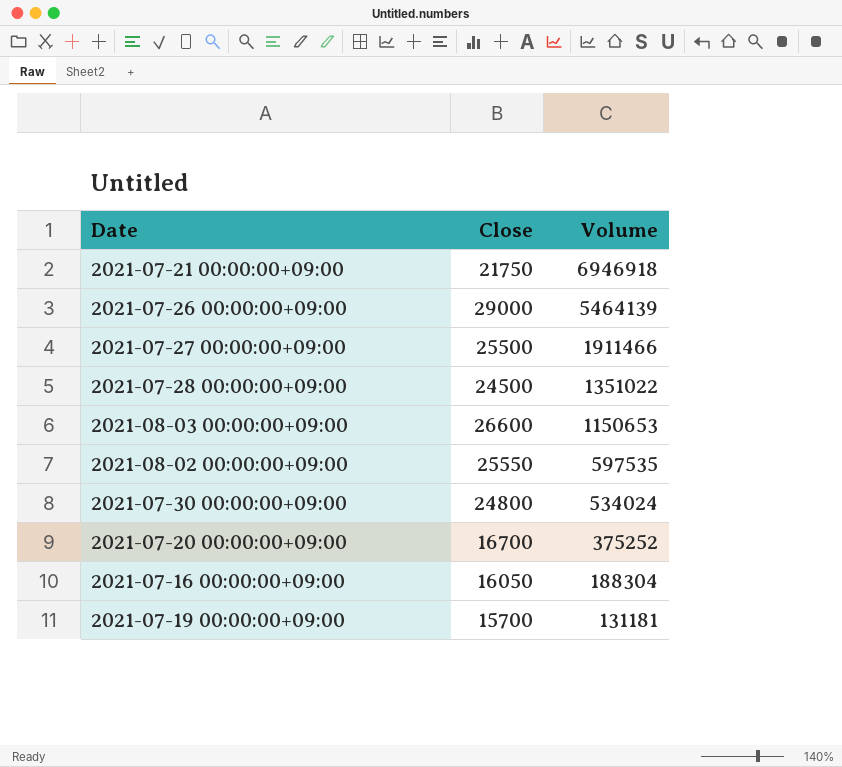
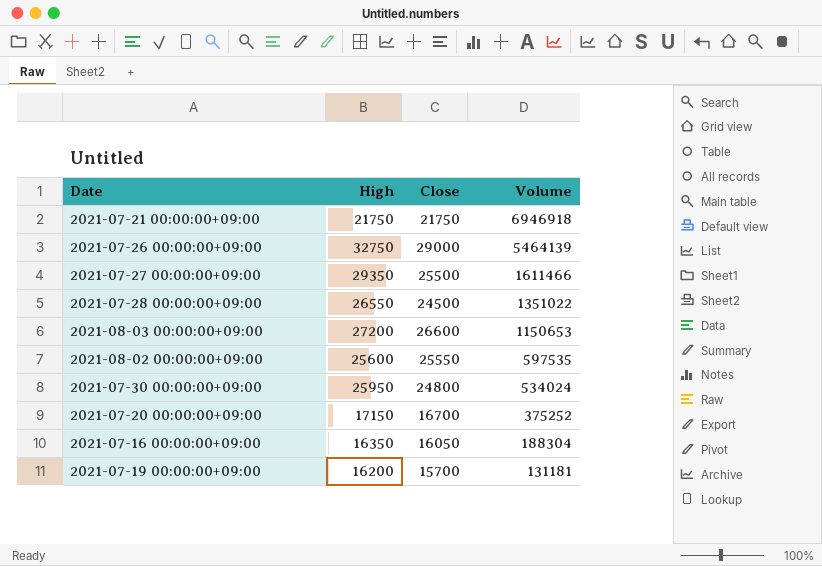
column High | position: none -> 2
2021-07-27 00:00:00+09:00 | Volume: 1911466 -> 1611466

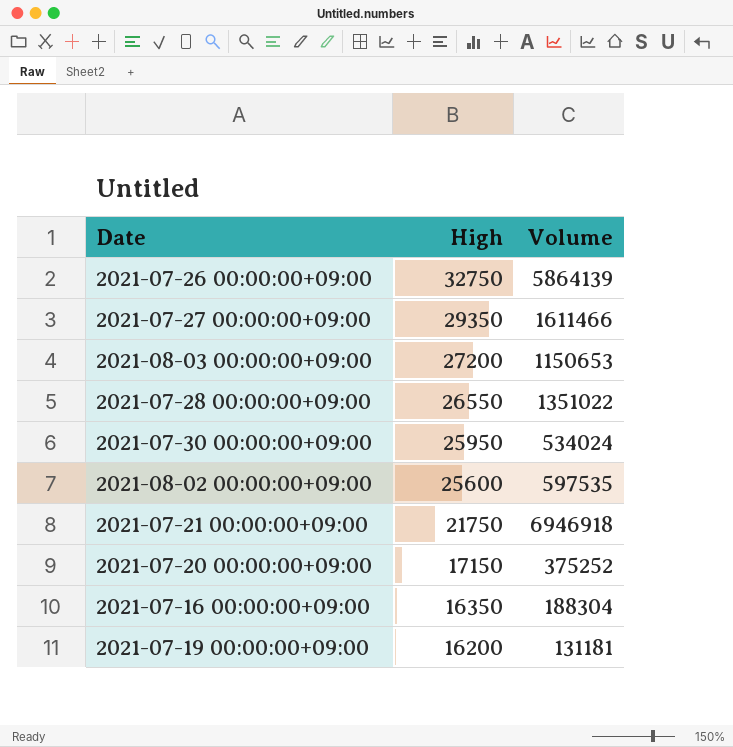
row order: Volume descending -> High descending
column Close | position: 3 -> none
2021-07-26 00:00:00+09:00 | Volume: 5464139 -> 5864139

